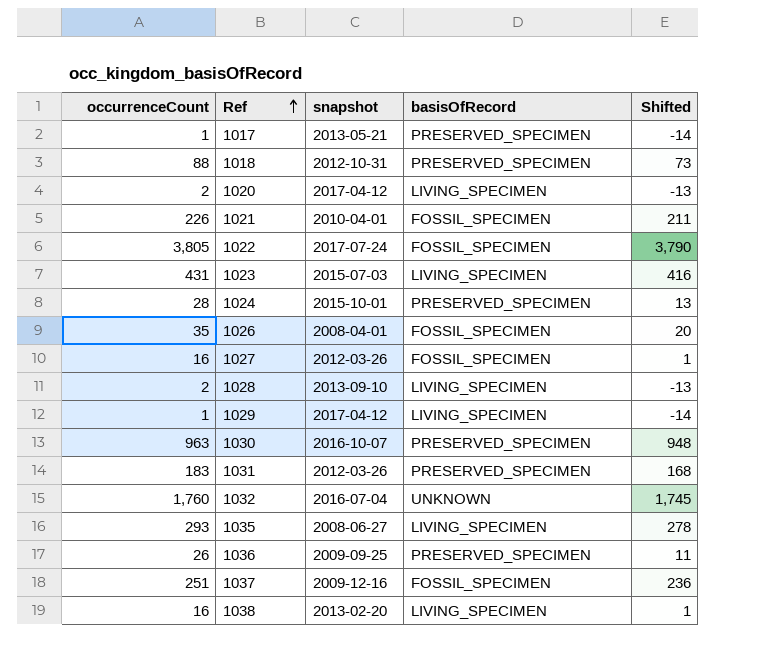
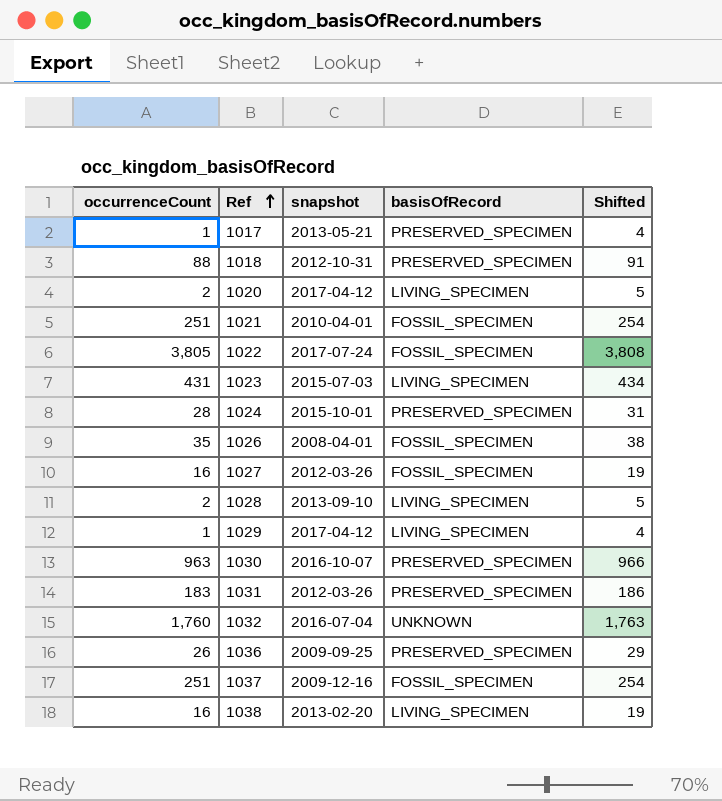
column Shifted | formula: [occurrenceCount] - 15 -> [occurrenceCount] + 3
row 1035: 293 | 2008-06-27 | LIVING_SPECIMEN | 278 -> none
1021 | occurrenceCount: 226 -> 251

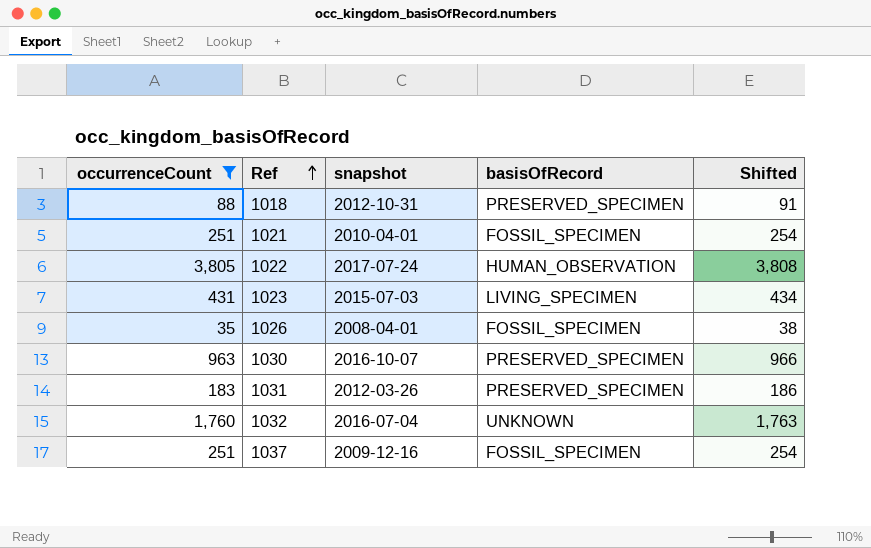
filter: none -> occurrenceCount >= 35
1022 | basisOfRecord: FOSSIL_SPECIMEN -> HUMAN_OBSERVATION

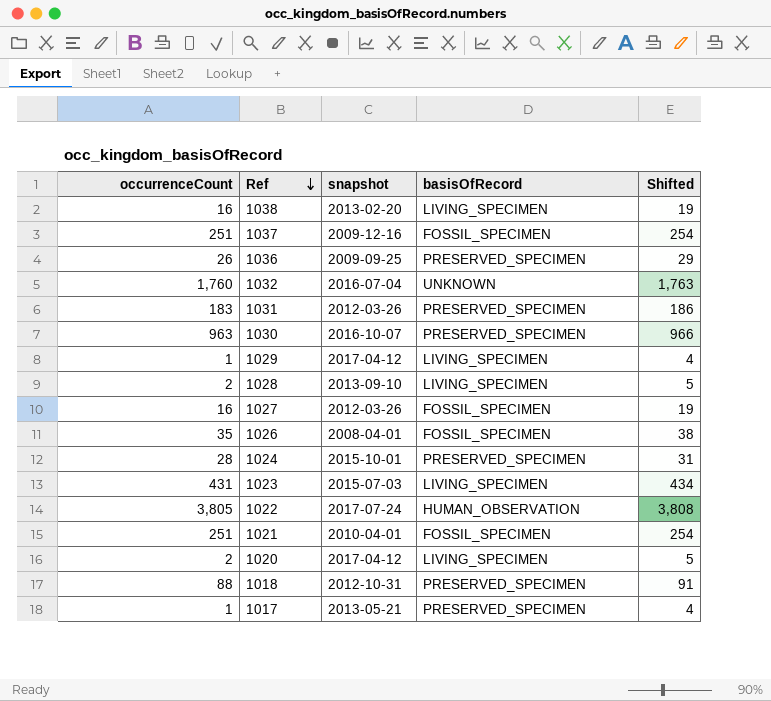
filter: occurrenceCount >= 35 -> none
row order: Ref ascending -> Ref descending

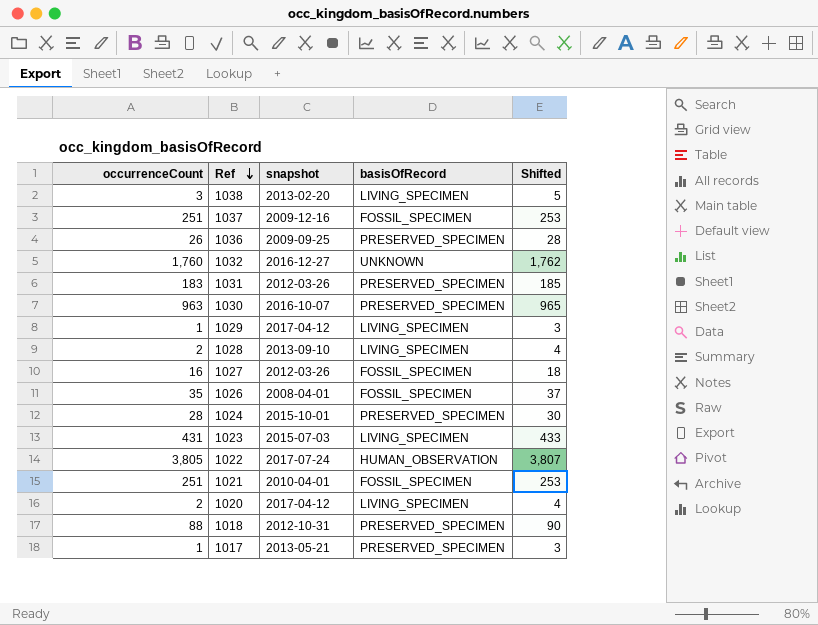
column Shifted | formula: [occurrenceCount] + 3 -> [occurrenceCount] + 2
1038 | occurrenceCount: 16 -> 3
1032 | snapshot: 2016-07-04 -> 2016-12-27

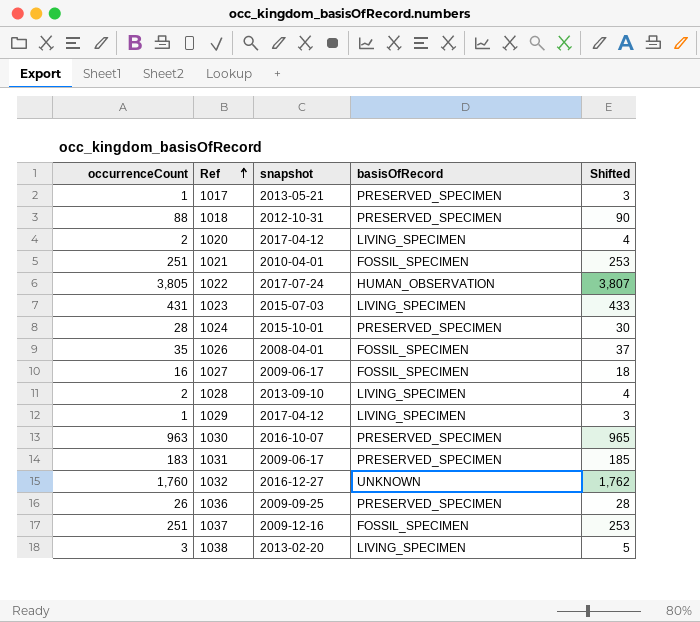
row order: Ref descending -> Ref ascending
1027 | snapshot: 2012-03-26 -> 2009-06-17
1031 | snapshot: 2012-03-26 -> 2009-06-17

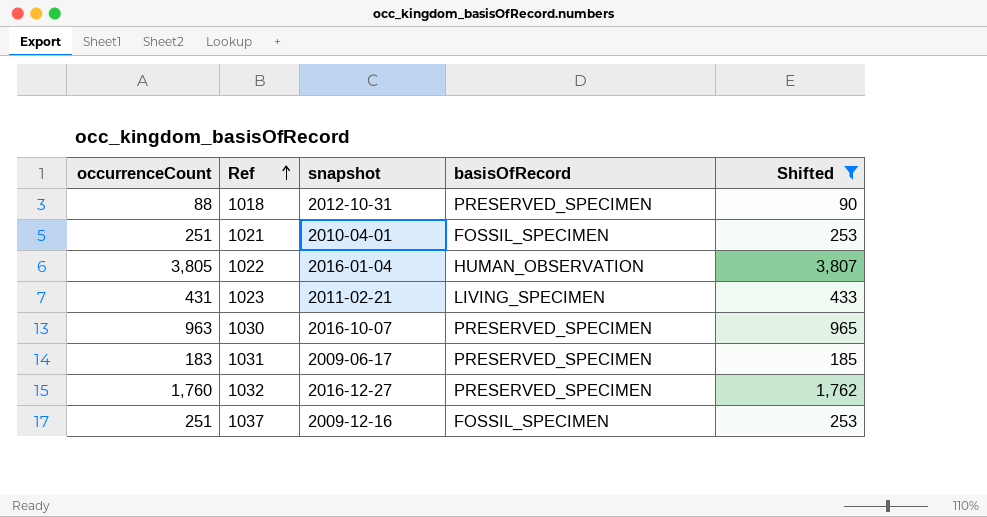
filter: none -> Shifted >= 90
1022 | snapshot: 2017-07-24 -> 2016-01-04
1023 | snapshot: 2015-07-03 -> 2011-02-21
1032 | basisOfRecord: UNKNOWN -> PRESERVED_SPECIMEN

